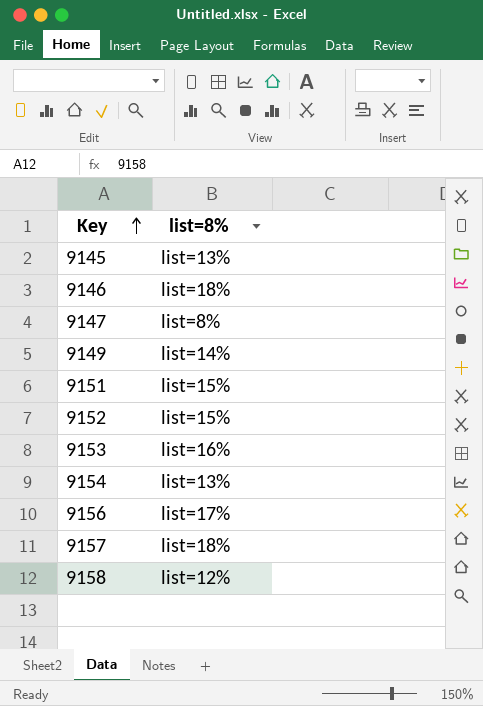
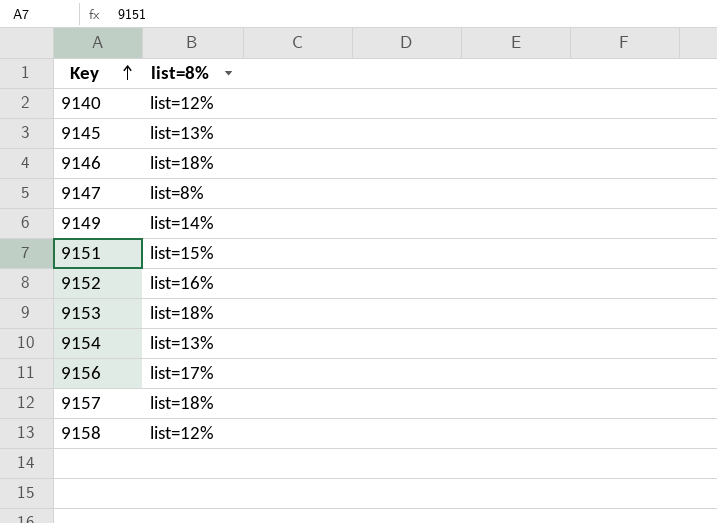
row 9140: none -> list=12%
9152 | list=8%: list=15% -> list=16%
9153 | list=8%: list=16% -> list=18%

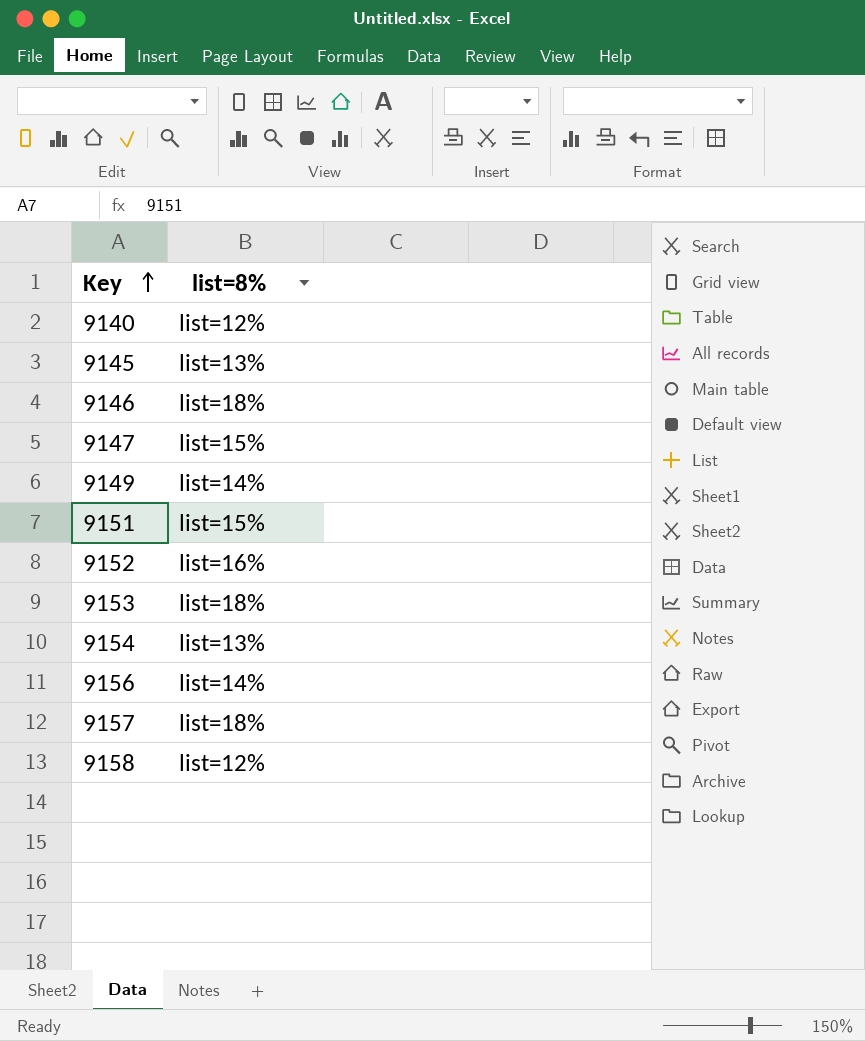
9147 | list=8%: list=8% -> list=15%
9156 | list=8%: list=17% -> list=14%

